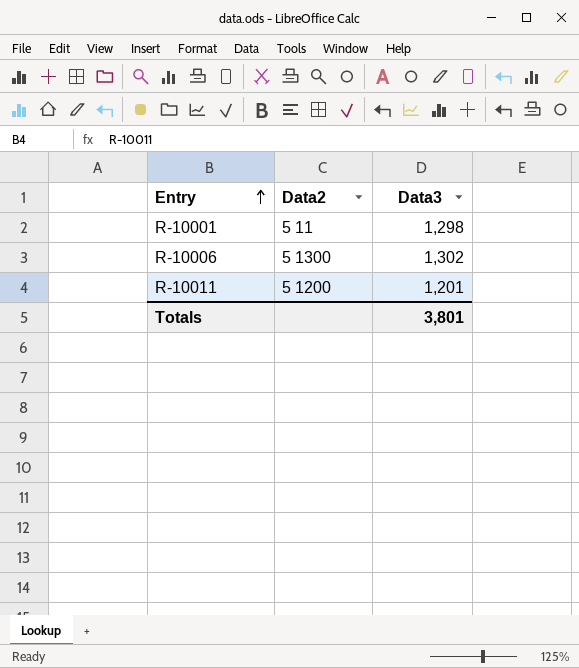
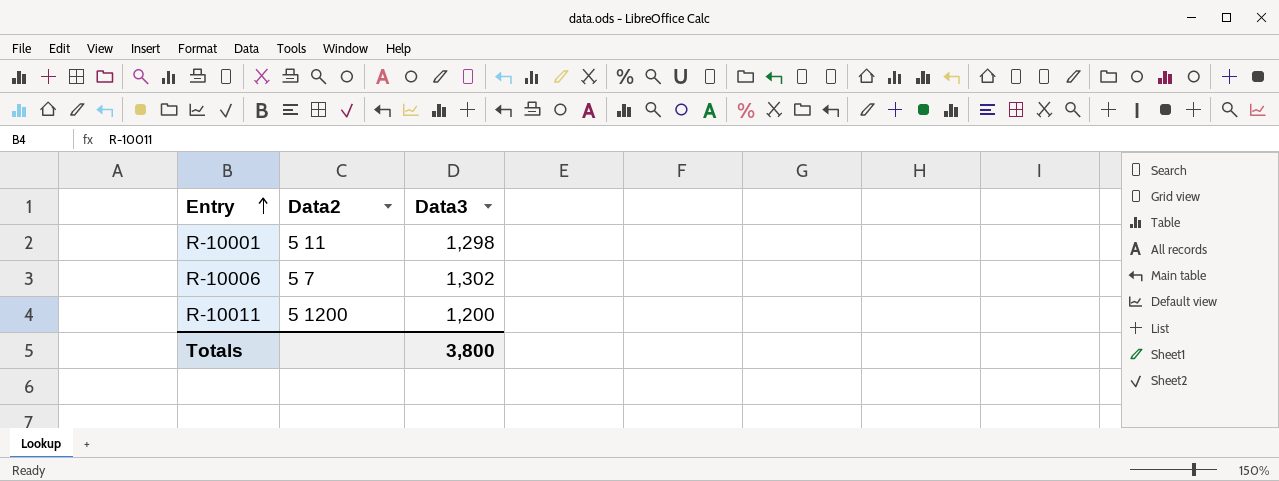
R-10006 | Data2: 5 1300 -> 5 7
R-10011 | Data3: 1,201 -> 1,200
Totals | Data3: 3,801 -> 3,800

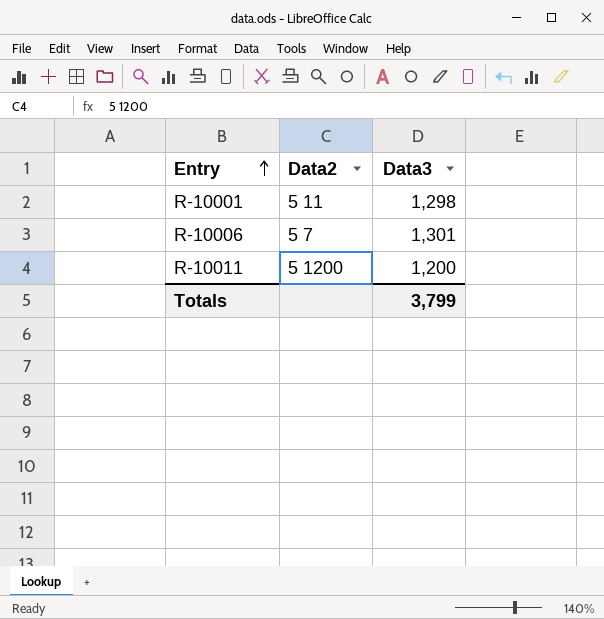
R-10006 | Data3: 1,302 -> 1,301
Totals | Data3: 3,800 -> 3,799

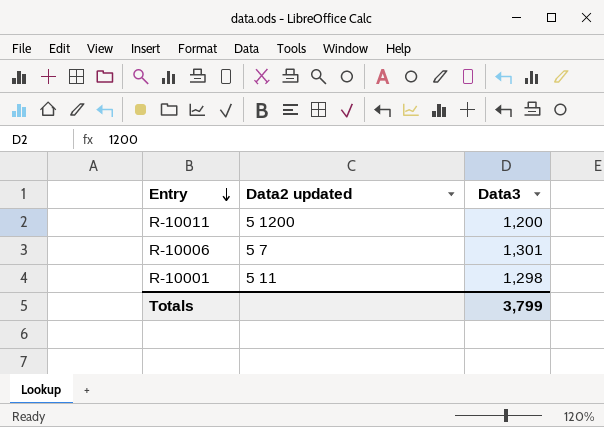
row order: Entry ascending -> Entry descending
column name: Data2 -> Data2 updated

